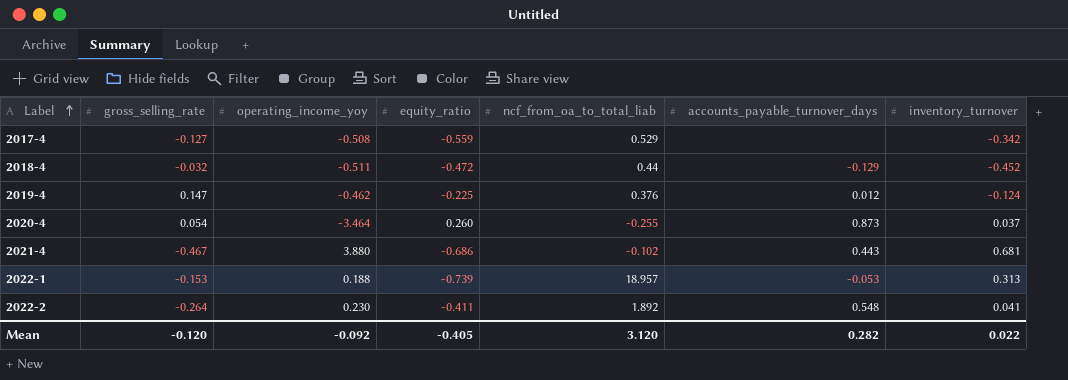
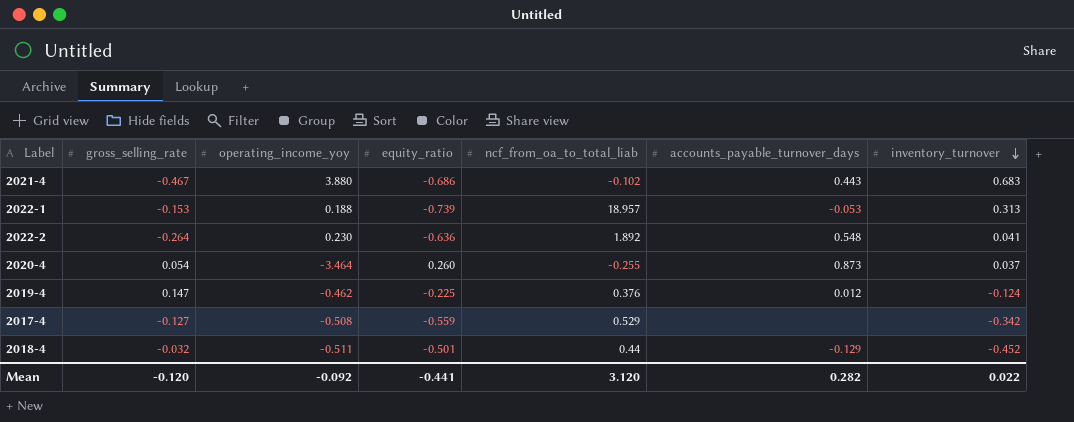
row order: Label ascending -> inventory_turnover descending
2021-4 | inventory_turnover: 0.681 -> 0.683
2022-2 | equity_ratio: -0.411 -> -0.636
2018-4 | equity_ratio: -0.472 -> -0.501
Mean | equity_ratio: -0.405 -> -0.441

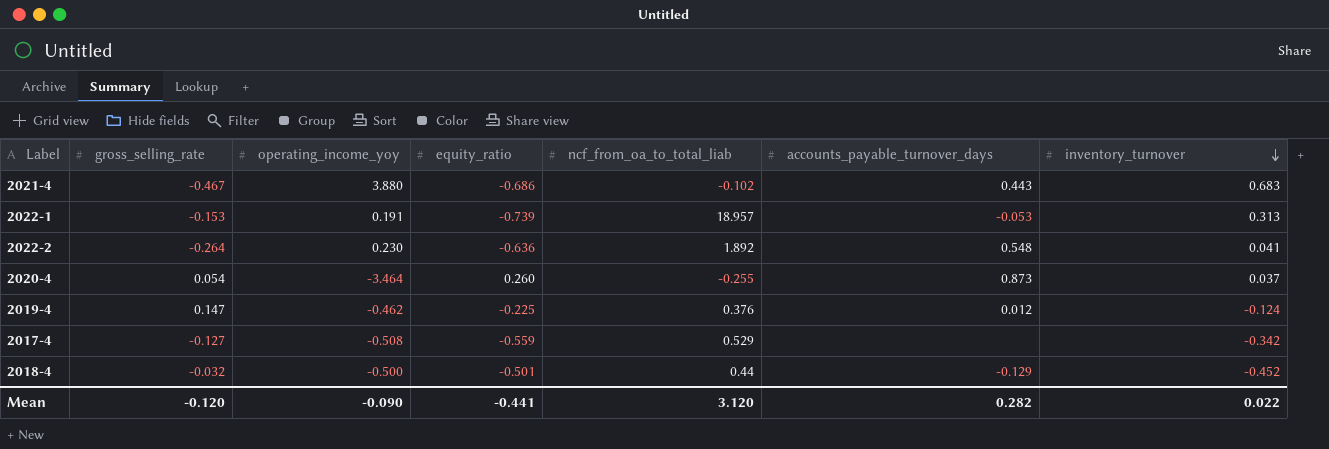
2022-1 | operating_income_yoy: 0.188 -> 0.191
2018-4 | operating_income_yoy: -0.511 -> -0.500
Mean | operating_income_yoy: -0.092 -> -0.090

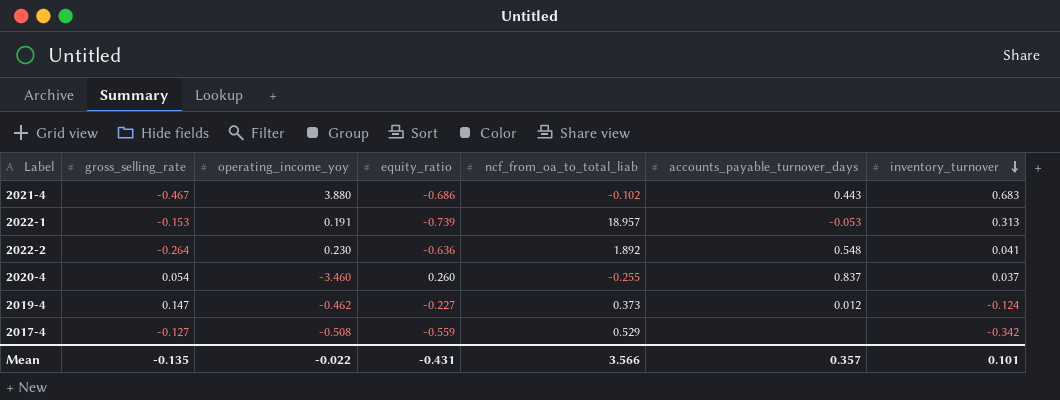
row 2018-4: -0.032 | -0.500 | -0.501 | 0.44 | -0.129 | -0.452 -> none
2020-4 | operating_income_yoy: -3.464 -> -3.460
2020-4 | accounts_payable_turnover_days: 0.873 -> 0.837
2019-4 | equity_ratio: -0.225 -> -0.227
2019-4 | ncf_from_oa_to_total_liab: 0.376 -> 0.373
Mean | gross_selling_rate: -0.120 -> -0.135
Mean | operating_income_yoy: -0.090 -> -0.022
Mean | equity_ratio: -0.441 -> -0.431
Mean | ncf_from_oa_to_total_liab: 3.120 -> 3.566
Mean | accounts_payable_turnover_days: 0.282 -> 0.357
Mean | inventory_turnover: 0.022 -> 0.101

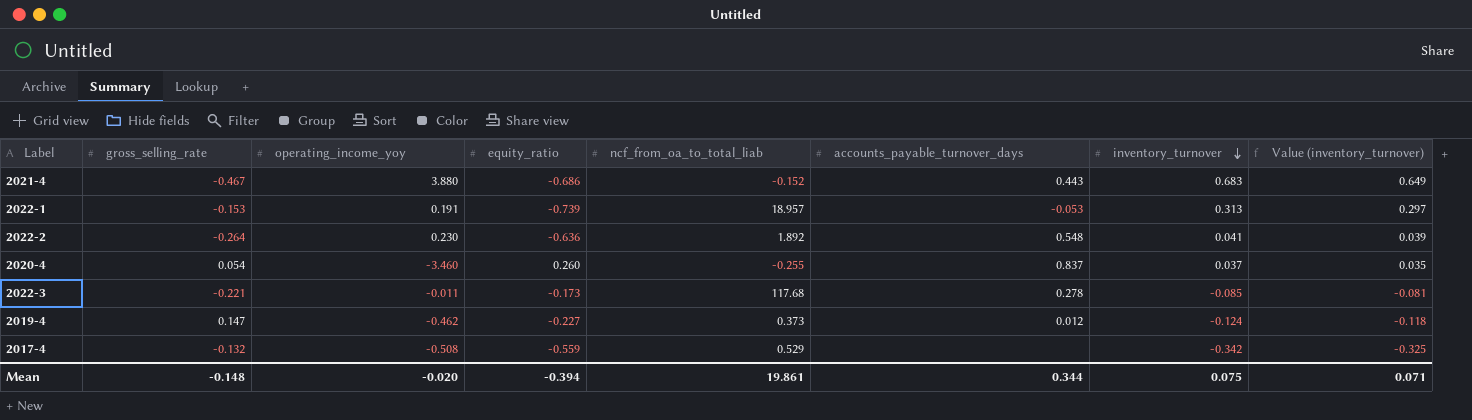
column Value (inventory_turnover) | formula: none -> [inventory_turnover] * 0.95
2021-4 | ncf_from_oa_to_total_liab: -0.102 -> -0.152
row 2022-3: none -> -0.221 | -0.011 | -0.173 | 117.68 | 0.278 | -0.085 | -0.081
2017-4 | gross_selling_rate: -0.127 -> -0.132
Mean | gross_selling_rate: -0.135 -> -0.148
Mean | operating_income_yoy: -0.022 -> -0.020
Mean | equity_ratio: -0.431 -> -0.394
Mean | ncf_from_oa_to_total_liab: 3.566 -> 19.861
Mean | accounts_payable_turnover_days: 0.357 -> 0.344
Mean | inventory_turnover: 0.101 -> 0.075

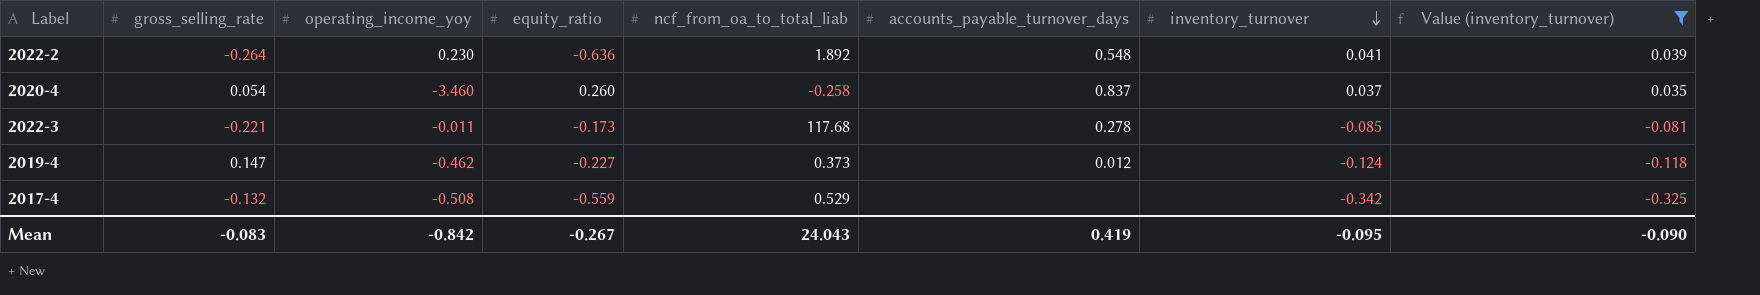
filter: none -> Value (inventory_turnover) <= 0.039
2020-4 | ncf_from_oa_to_total_liab: -0.255 -> -0.258
Mean | gross_selling_rate: -0.148 -> -0.083
Mean | operating_income_yoy: -0.020 -> -0.842
Mean | equity_ratio: -0.394 -> -0.267
Mean | ncf_from_oa_to_total_liab: 19.861 -> 24.043
Mean | accounts_payable_turnover_days: 0.344 -> 0.419
Mean | inventory_turnover: 0.075 -> -0.095
Mean | Value (inventory_turnover): 0.071 -> -0.090

